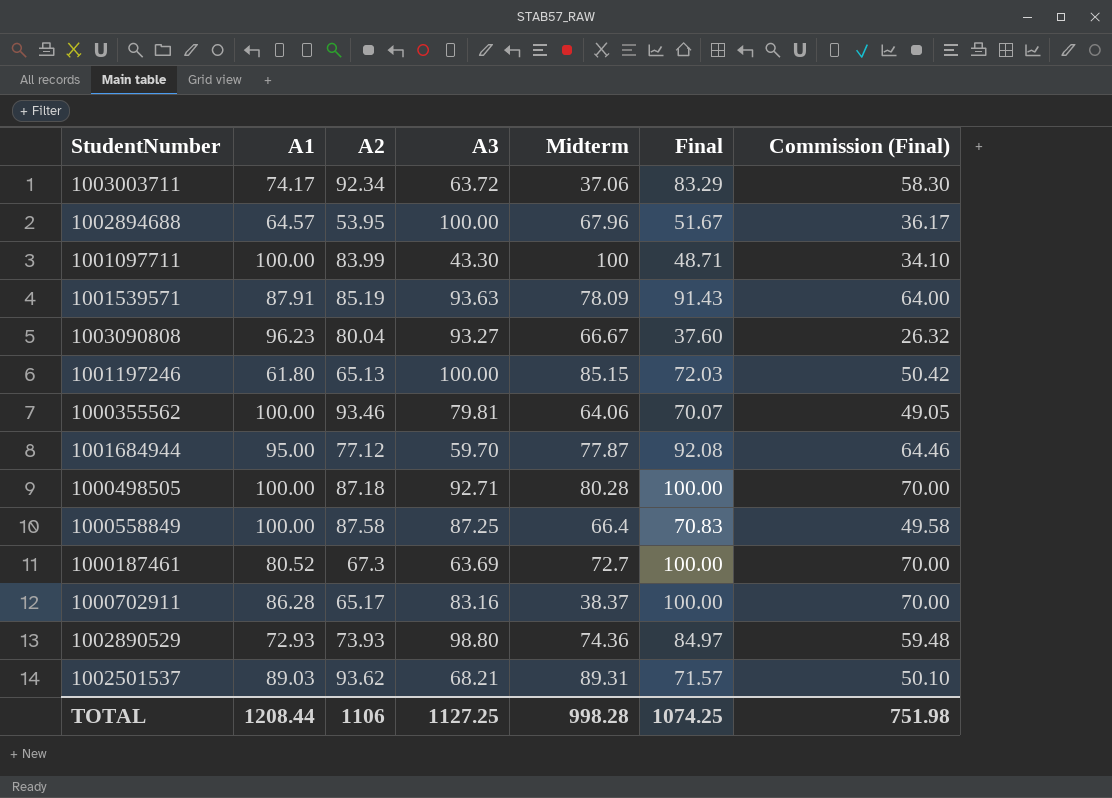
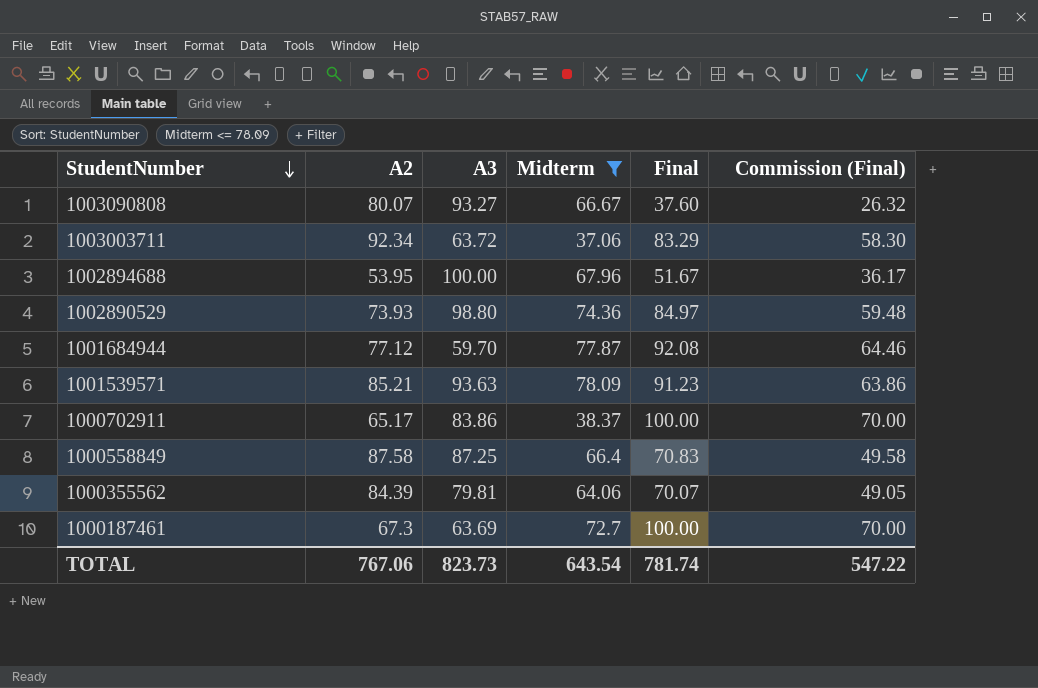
filter: none -> Midterm <= 78.09
row order: none -> StudentNumber descending
column A1 | position: 2 -> none
1003090808 | A2: 80.04 -> 80.07
1001539571 | A2: 85.19 -> 85.21
1001539571 | Final: 91.43 -> 91.23
1001539571 | Commission (Final): 64.00 -> 63.86
1000702911 | A3: 83.16 -> 83.86
1000355562 | A2: 93.46 -> 84.39
TOTAL | A2: 1106 -> 767.06
TOTAL | A3: 1127.25 -> 823.73
TOTAL | Midterm: 998.28 -> 643.54
TOTAL | Final: 1074.25 -> 781.74
TOTAL | Commission (Final): 751.98 -> 547.22

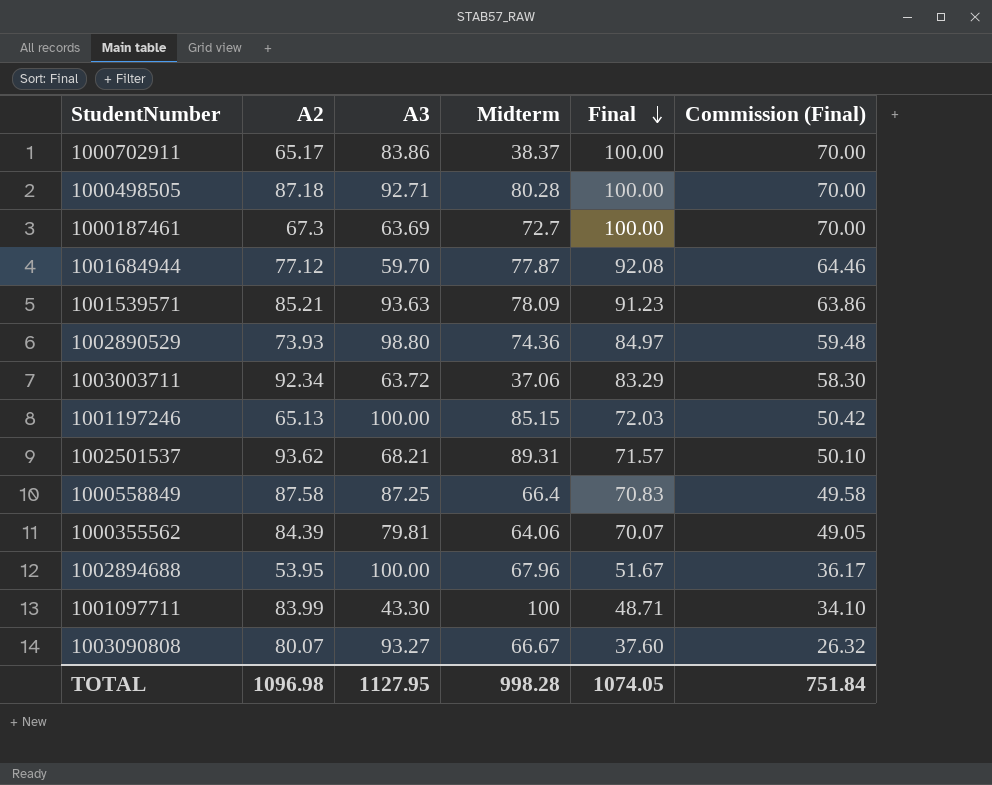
filter: Midterm <= 78.09 -> none
row order: StudentNumber descending -> Final descending
TOTAL | A2: 767.06 -> 1096.98
TOTAL | A3: 823.73 -> 1127.95
TOTAL | Midterm: 643.54 -> 998.28
TOTAL | Final: 781.74 -> 1074.05
TOTAL | Commission (Final): 547.22 -> 751.84

